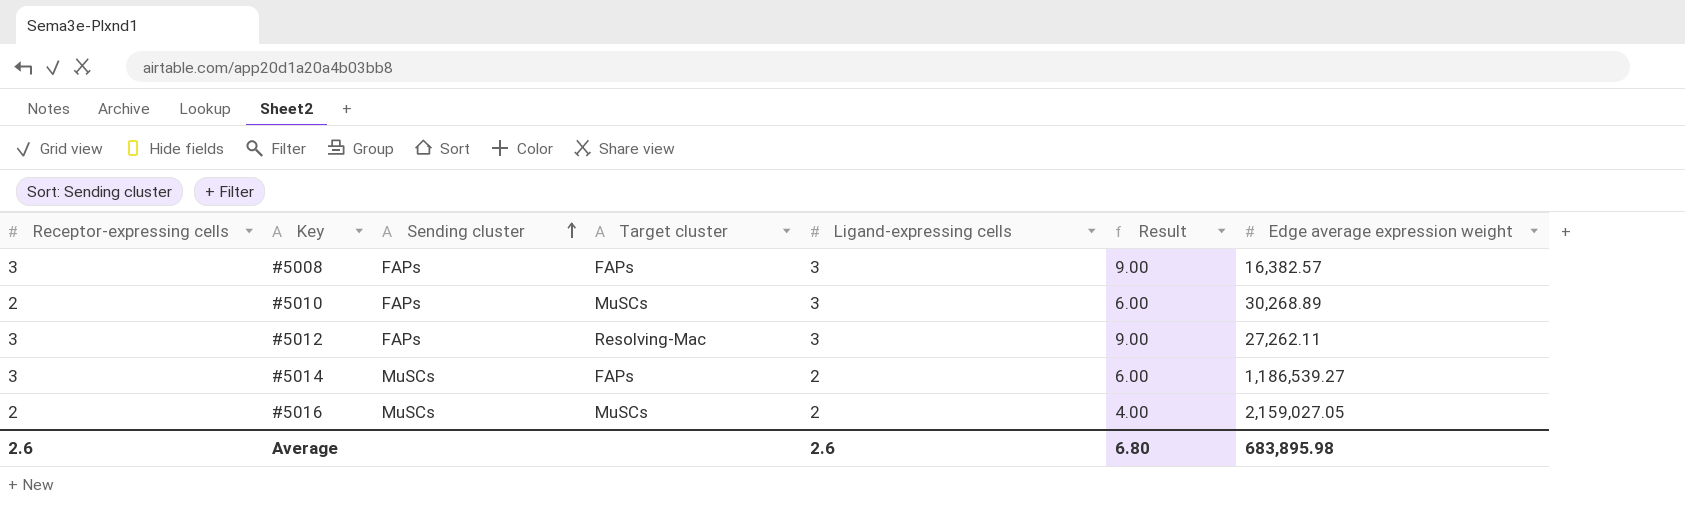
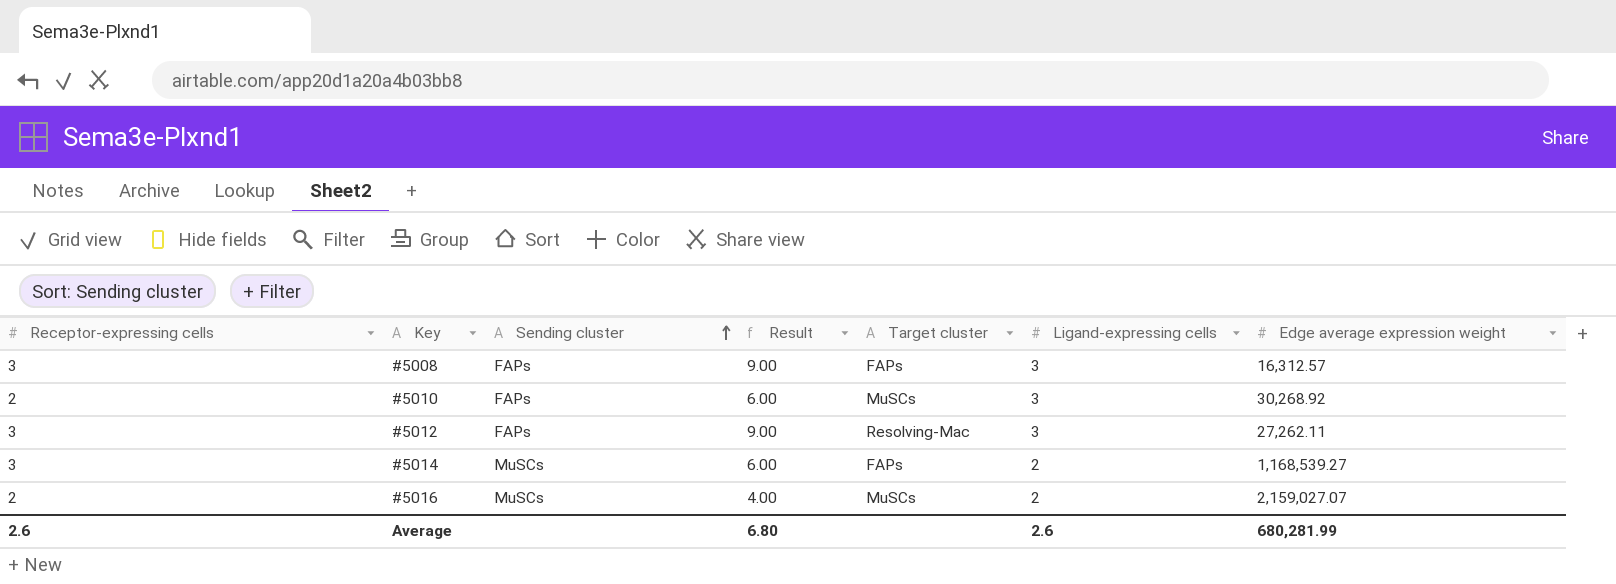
column Result | position: 6 -> 4
#5008 | Edge average expression weight: 16,382.57 -> 16,312.57
#5010 | Edge average expression weight: 30,268.89 -> 30,268.92
#5014 | Edge average expression weight: 1,186,539.27 -> 1,168,539.27
#5016 | Edge average expression weight: 2,159,027.05 -> 2,159,027.07
Average | Edge average expression weight: 683,895.98 -> 680,281.99

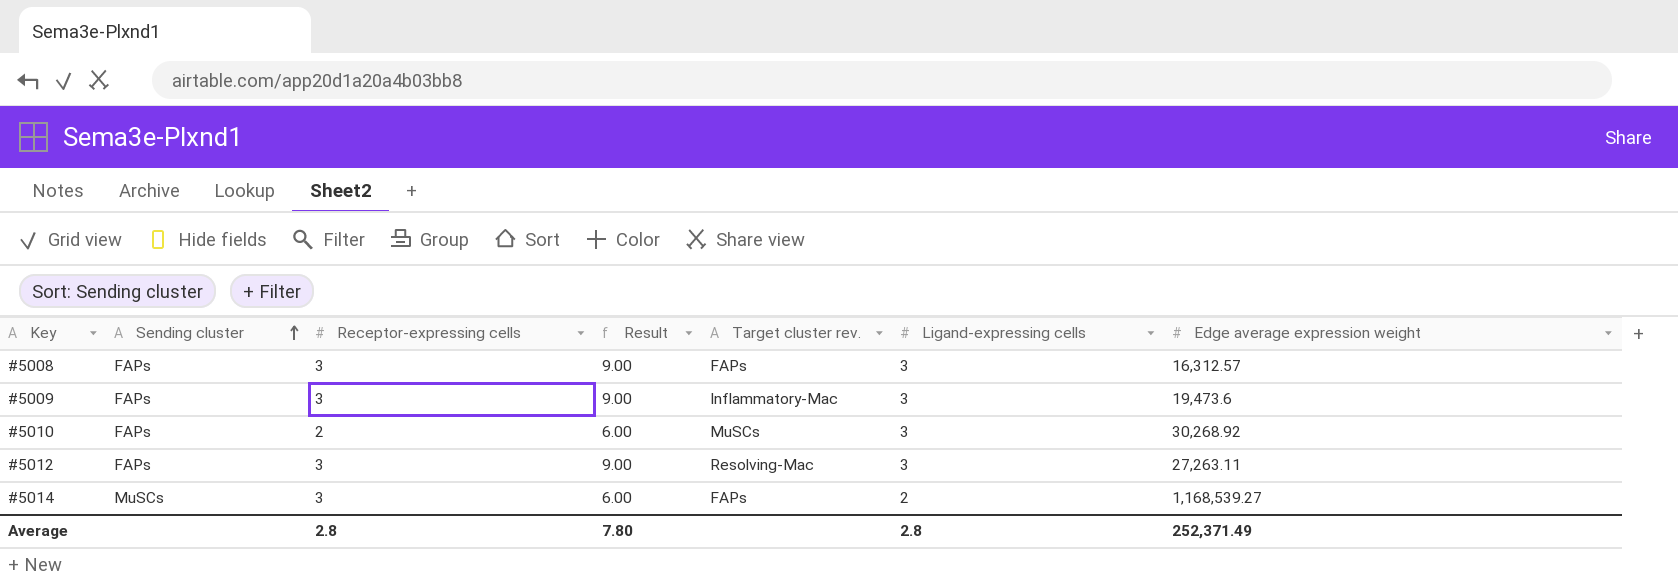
column Receptor-expressing cells | position: 1 -> 3
column name: Target cluster -> Target cluster rev.
row #5016: 2 | MuSCs | 4.00 | MuSCs | 2 | 2,159,027.07 -> none
row #5009: none -> FAPs | 3 | 9.00 | Inflammatory-Mac | 3 | 19,473.6
#5012 | Edge average expression weight: 27,262.11 -> 27,263.11
Average | Receptor-expressing cells: 2.6 -> 2.8
Average | Result: 6.80 -> 7.80
Average | Ligand-expressing cells: 2.6 -> 2.8
Average | Edge average expression weight: 680,281.99 -> 252,371.49

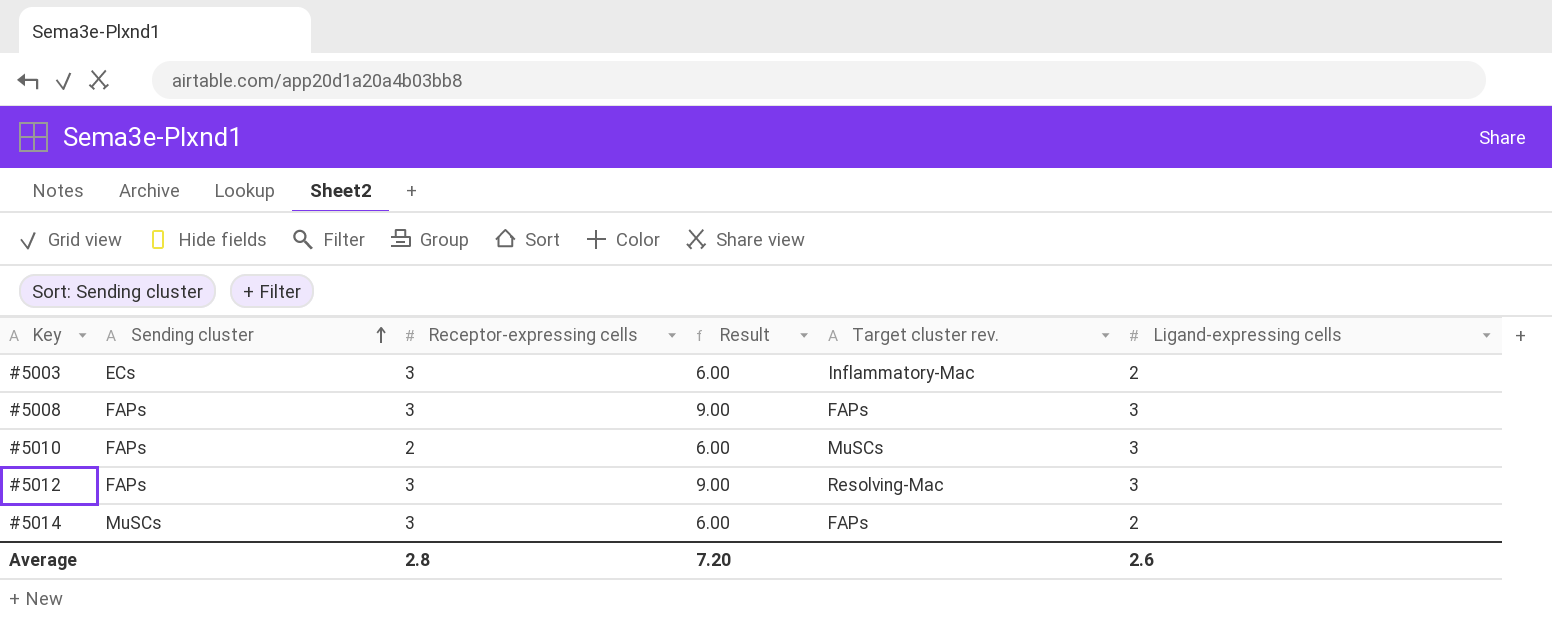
column Edge average expression weight | position: 7 -> none
row #5009: FAPs | 3 | 9.00 | Inflammatory-Mac | 3 | 19,473.6 -> none
row #5003: none -> ECs | 3 | 6.00 | Inflammatory-Mac | 2
Average | Result: 7.80 -> 7.20
Average | Ligand-expressing cells: 2.8 -> 2.6

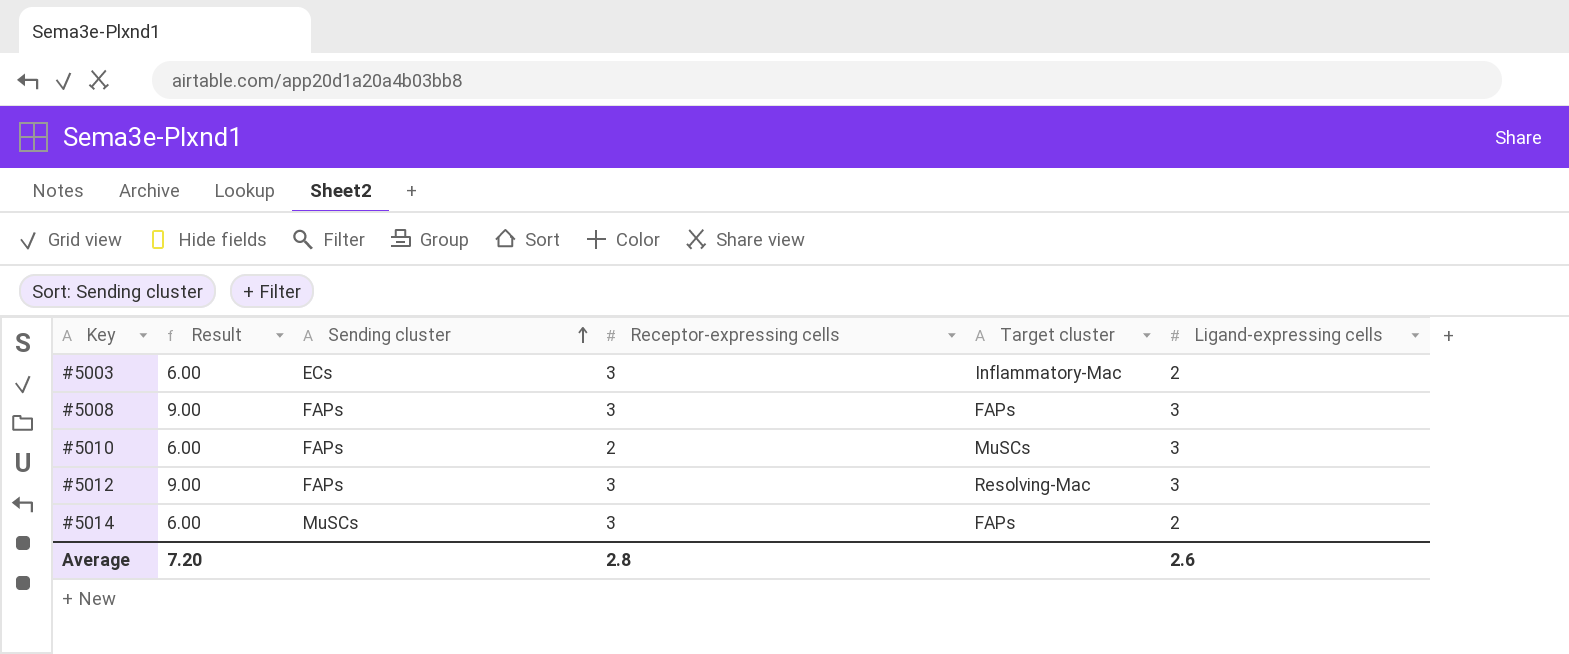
column Result | position: 4 -> 2
column name: Target cluster rev. -> Target cluster

